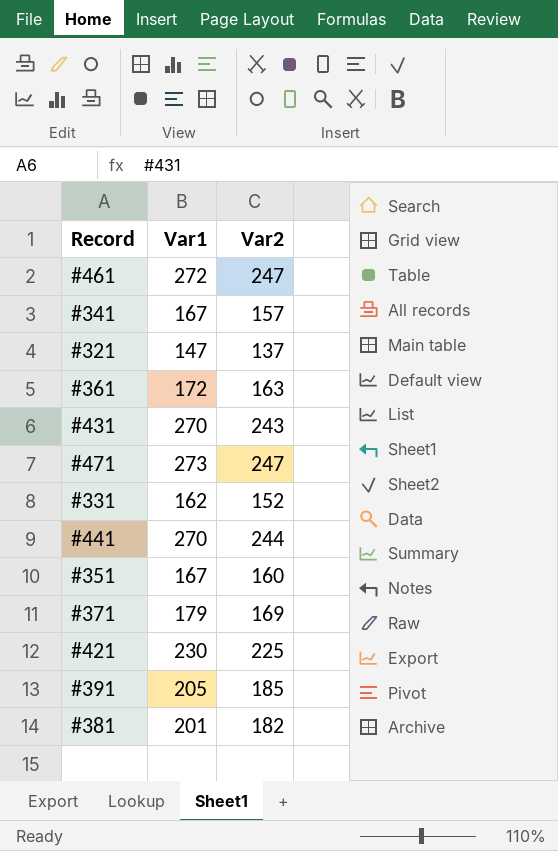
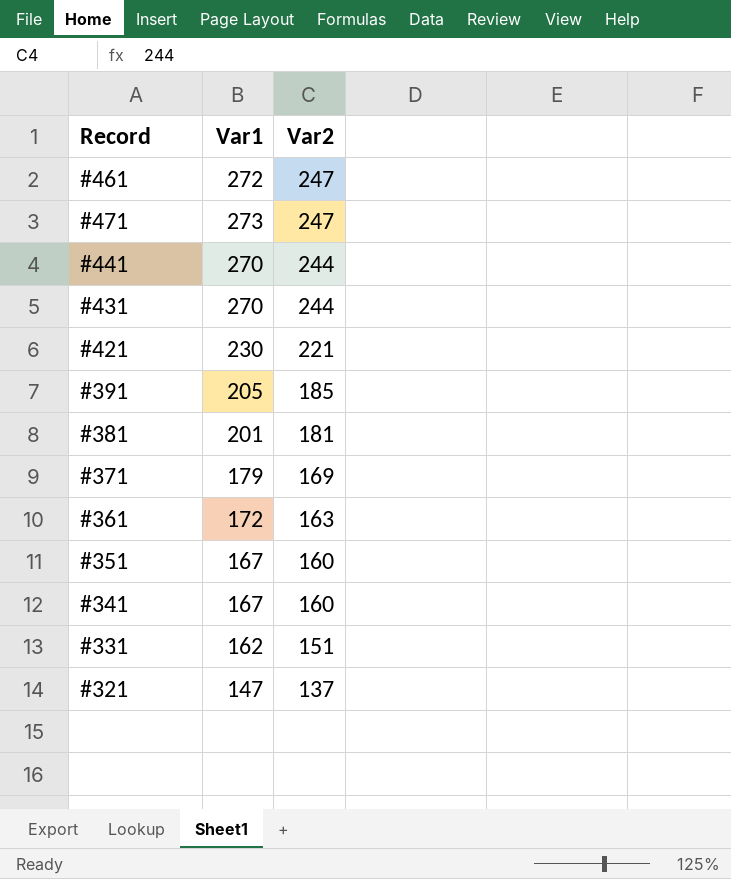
row order: none -> Var2 descending
#431 | Var2: 243 -> 244
#421 | Var2: 225 -> 221
#381 | Var2: 182 -> 181
#341 | Var2: 157 -> 160
#331 | Var2: 152 -> 151

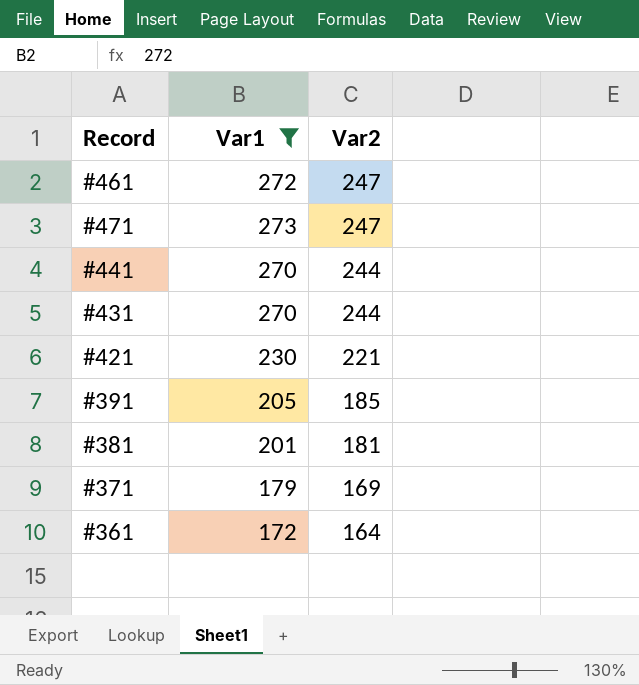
filter: none -> Var1 >= 172
#361 | Var2: 163 -> 164

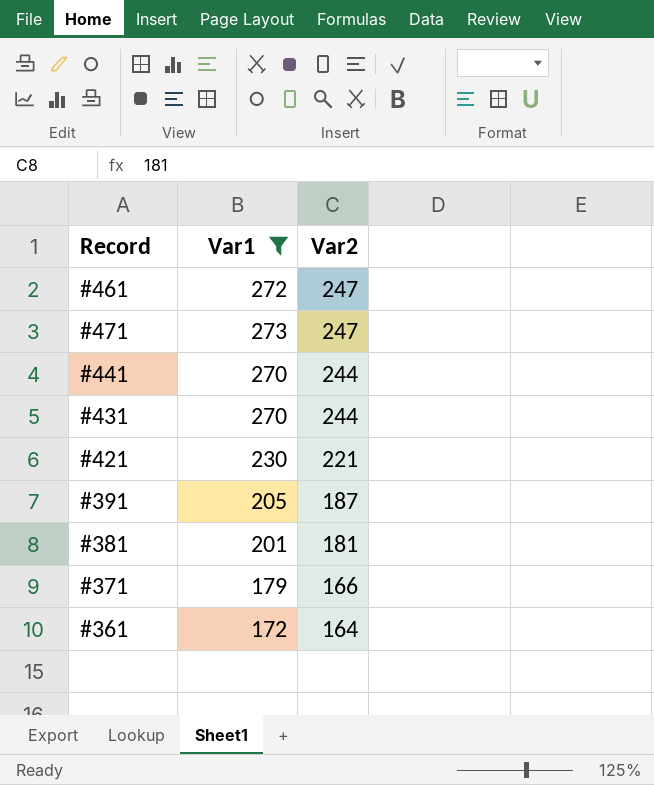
#391 | Var2: 185 -> 187
#371 | Var2: 169 -> 166

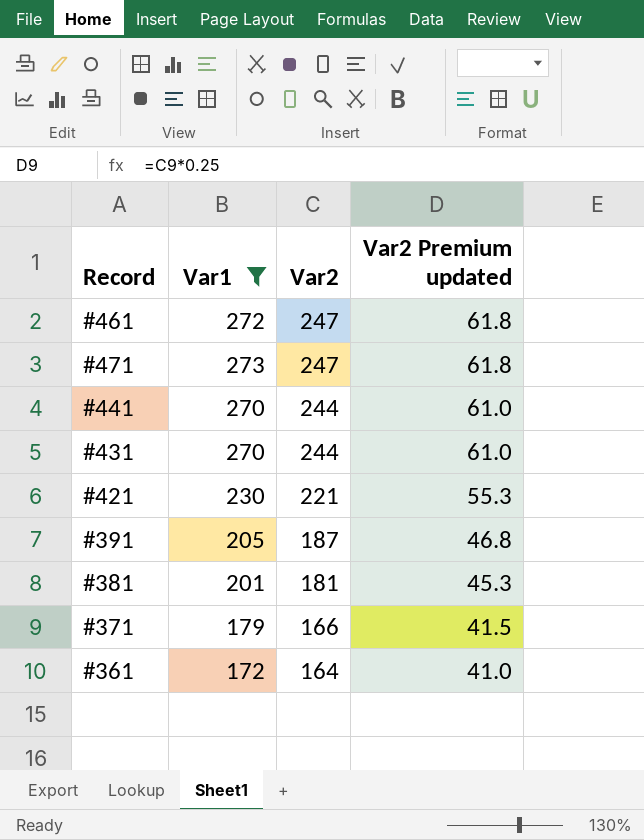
column Var2 Premium updated | formula: none -> [Var2] * 0.25

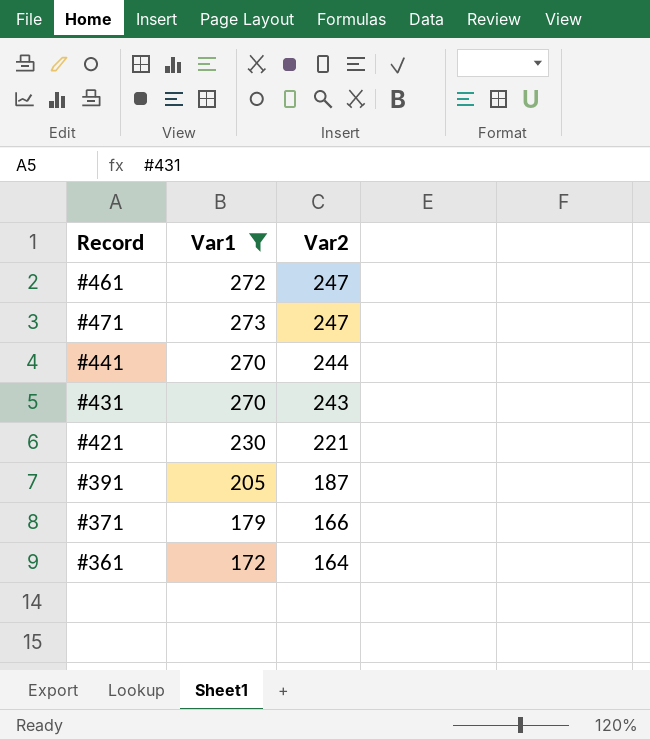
column Var2 Premium updated | formula: [Var2] * 0.25 -> none
row #381: 201 | 181 | 45.3 -> none
#431 | Var2: 244 -> 243

